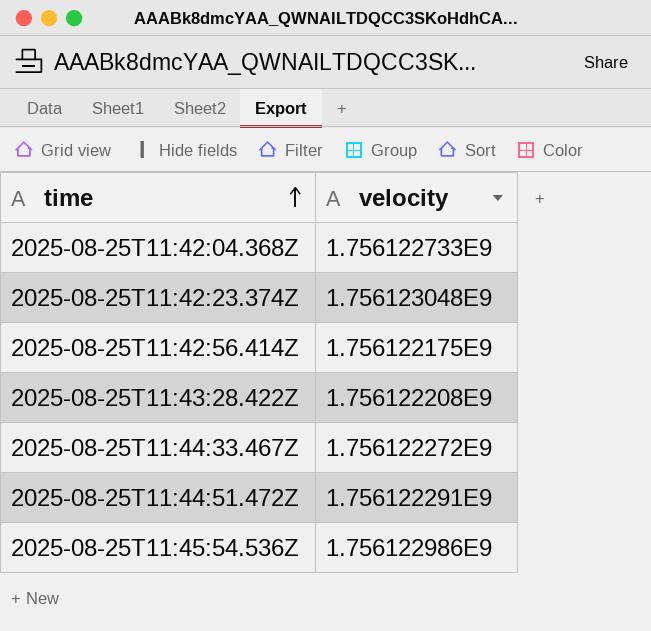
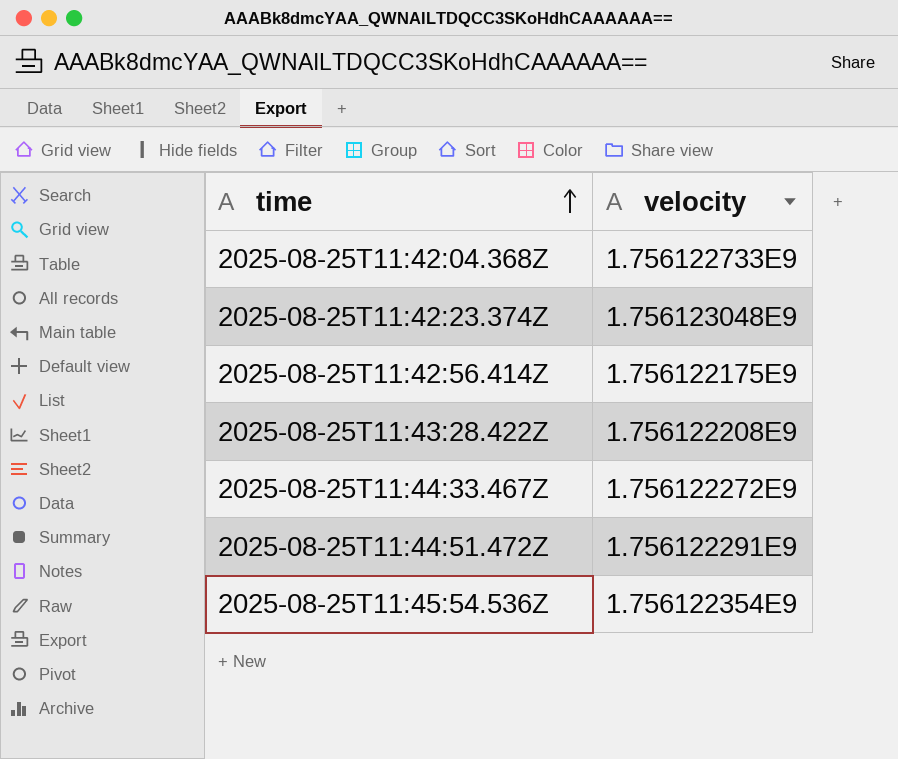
2025-08-25T11:45:54.536Z | velocity: 1.756122986E9 -> 1.756122354E9

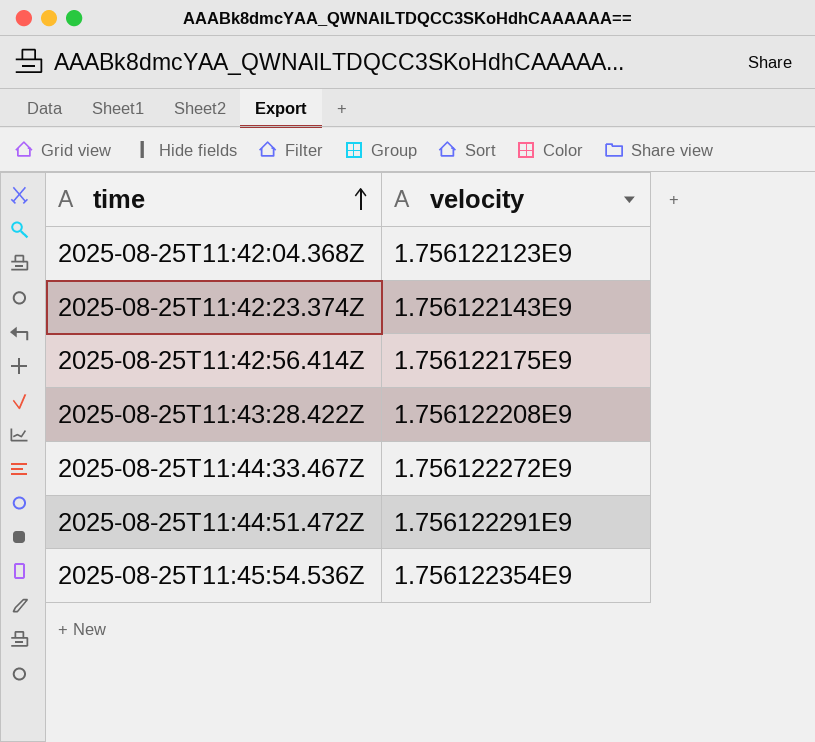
2025-08-25T11:42:04.368Z | velocity: 1.756122733E9 -> 1.756122123E9
2025-08-25T11:42:23.374Z | velocity: 1.756123048E9 -> 1.756122143E9

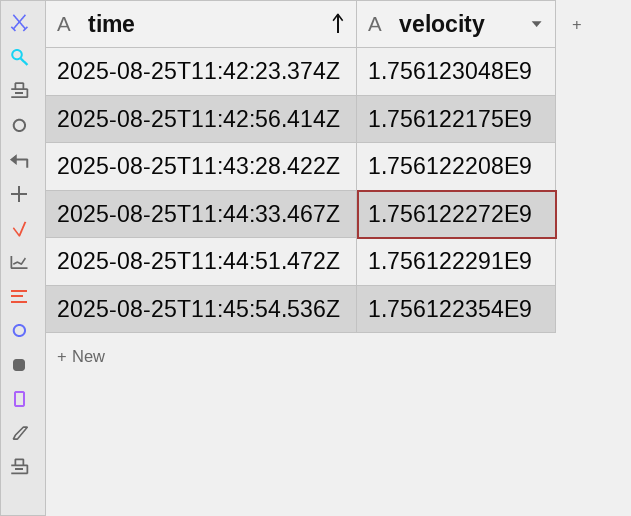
row 2025-08-25T11:42:04.368Z: 1.756122123E9 -> none
2025-08-25T11:42:23.374Z | velocity: 1.756122143E9 -> 1.756123048E9

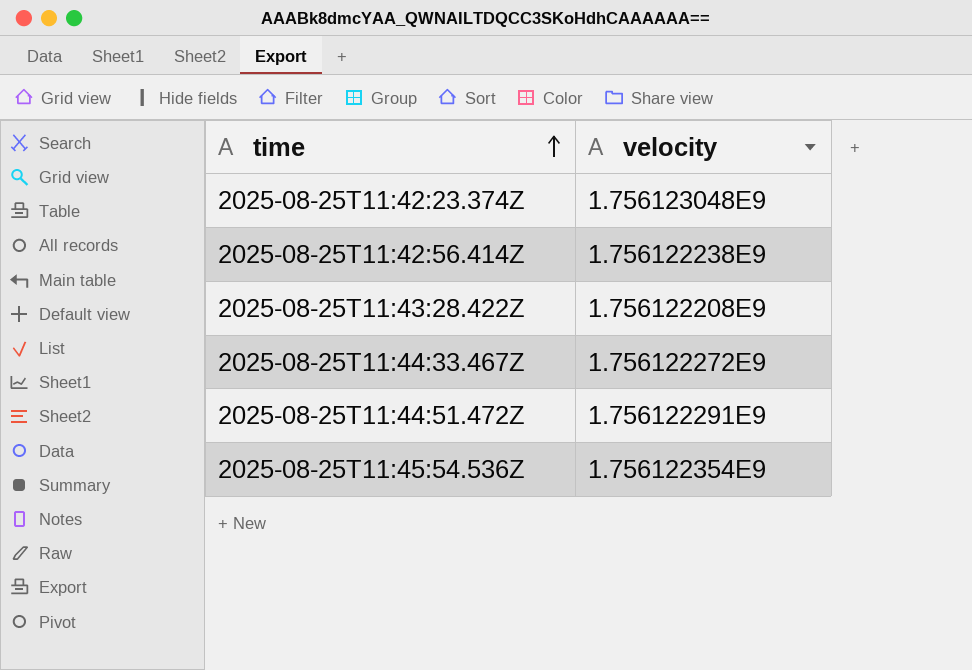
2025-08-25T11:42:56.414Z | velocity: 1.756122175E9 -> 1.756122238E9

